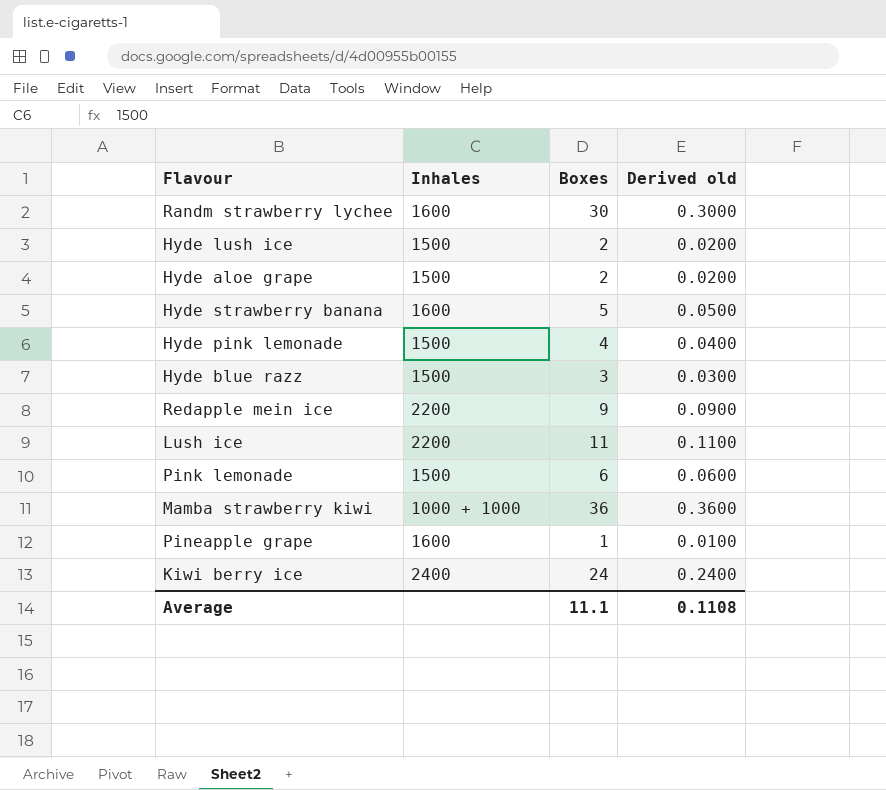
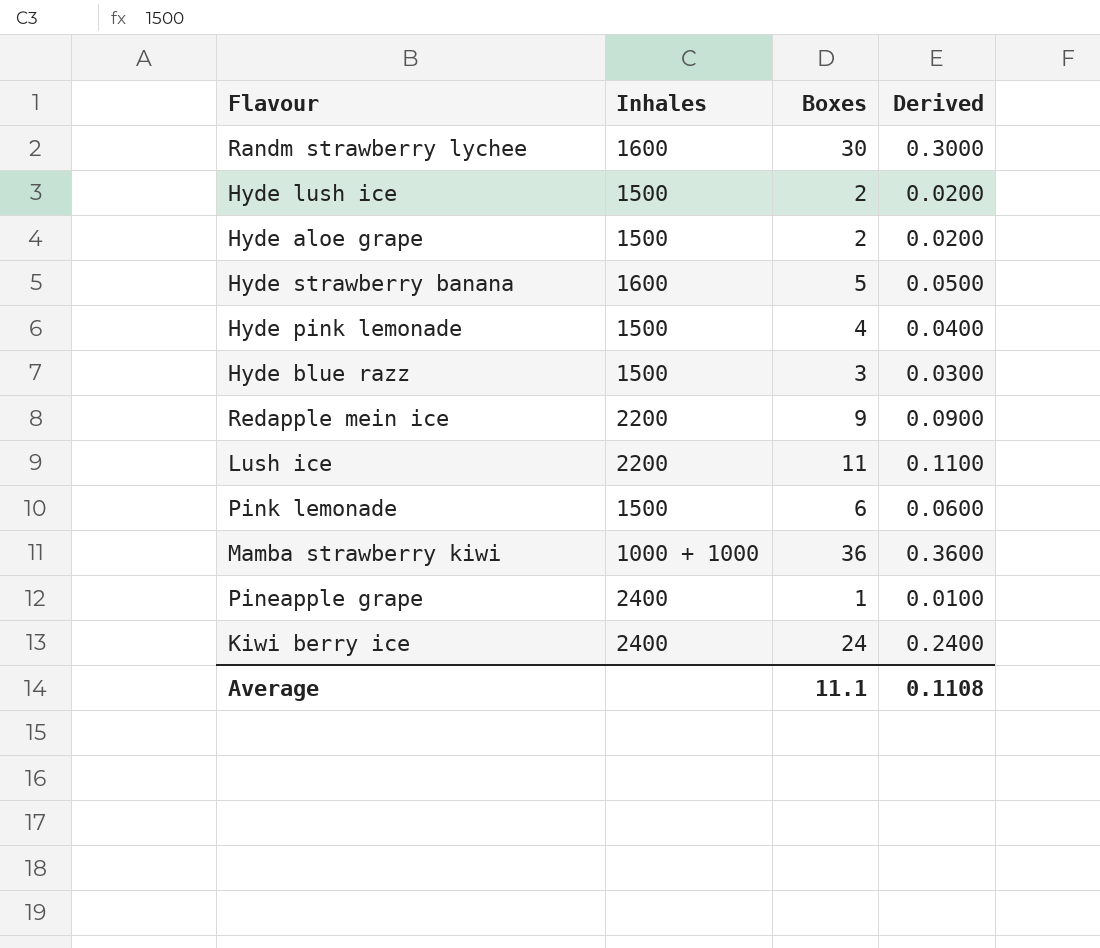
column name: Derived old -> Derived
Pineapple grape | Inhales: 1600 -> 2400

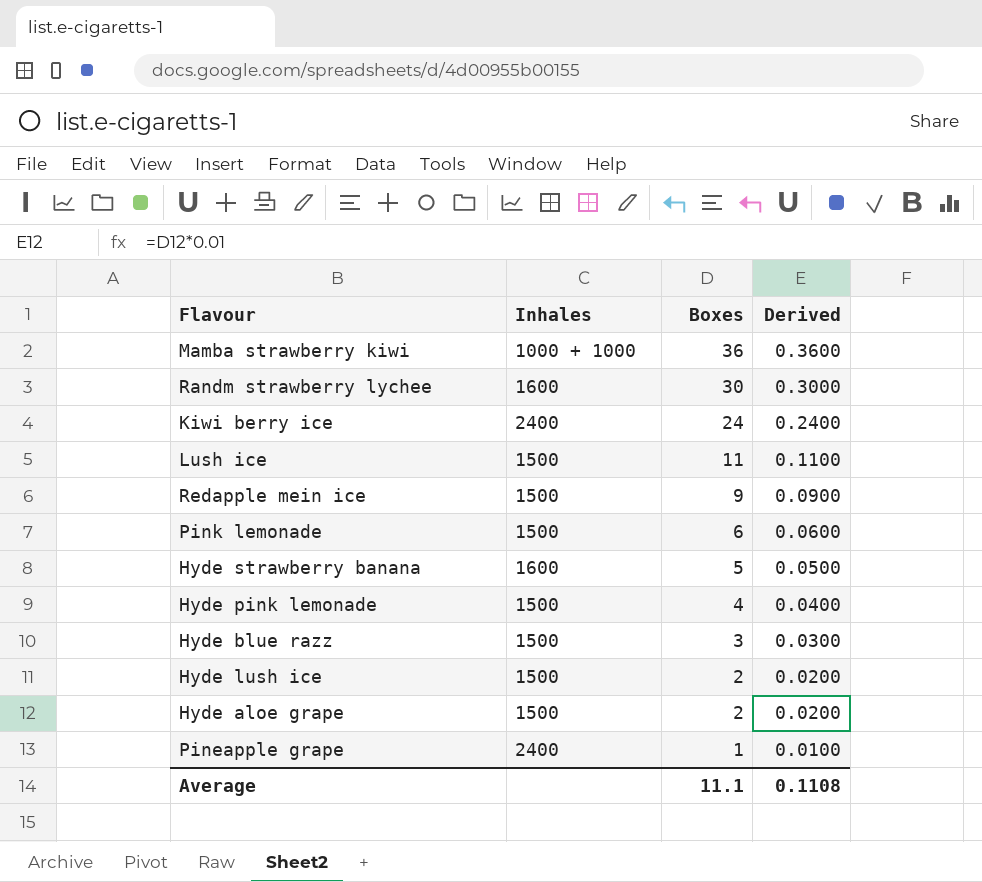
row order: none -> Boxes descending
Lush ice | Inhales: 2200 -> 1500
Redapple mein ice | Inhales: 2200 -> 1500

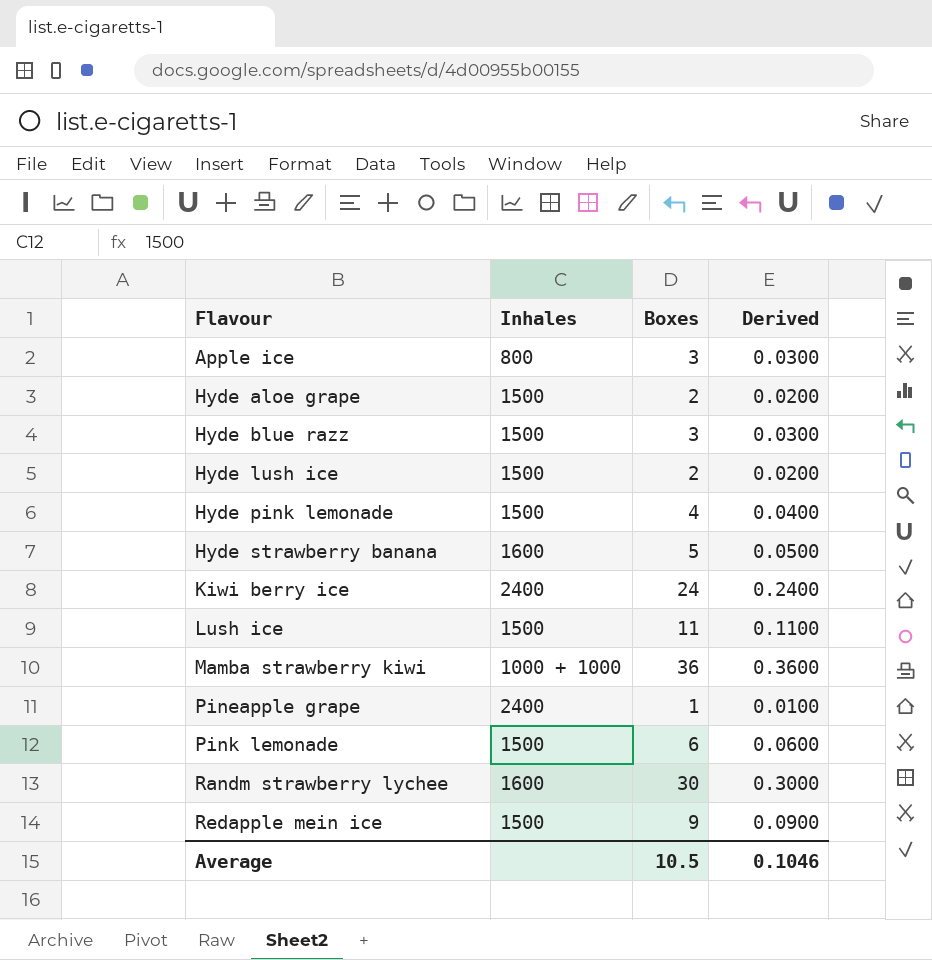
row order: Boxes descending -> Flavour ascending
row Apple ice: none -> 800 | 3 | 0.0300
Average | Boxes: 11.1 -> 10.5
Average | Derived: 0.1108 -> 0.1046

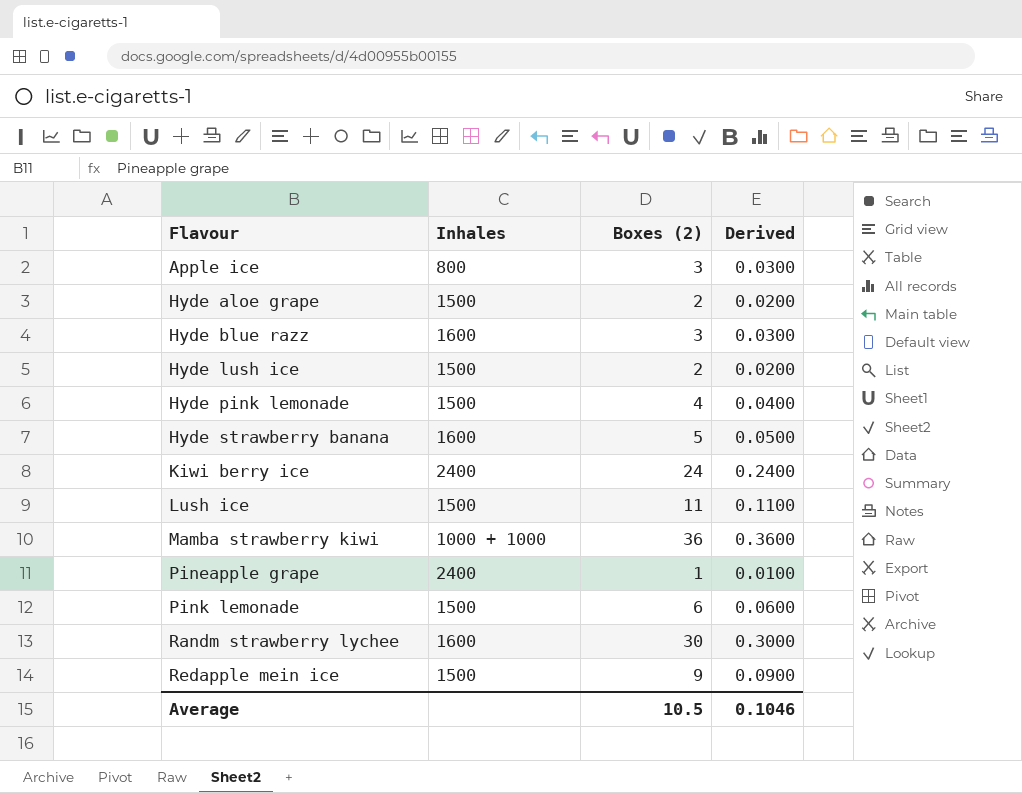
column name: Boxes -> Boxes (2)
Hyde blue razz | Inhales: 1500 -> 1600

